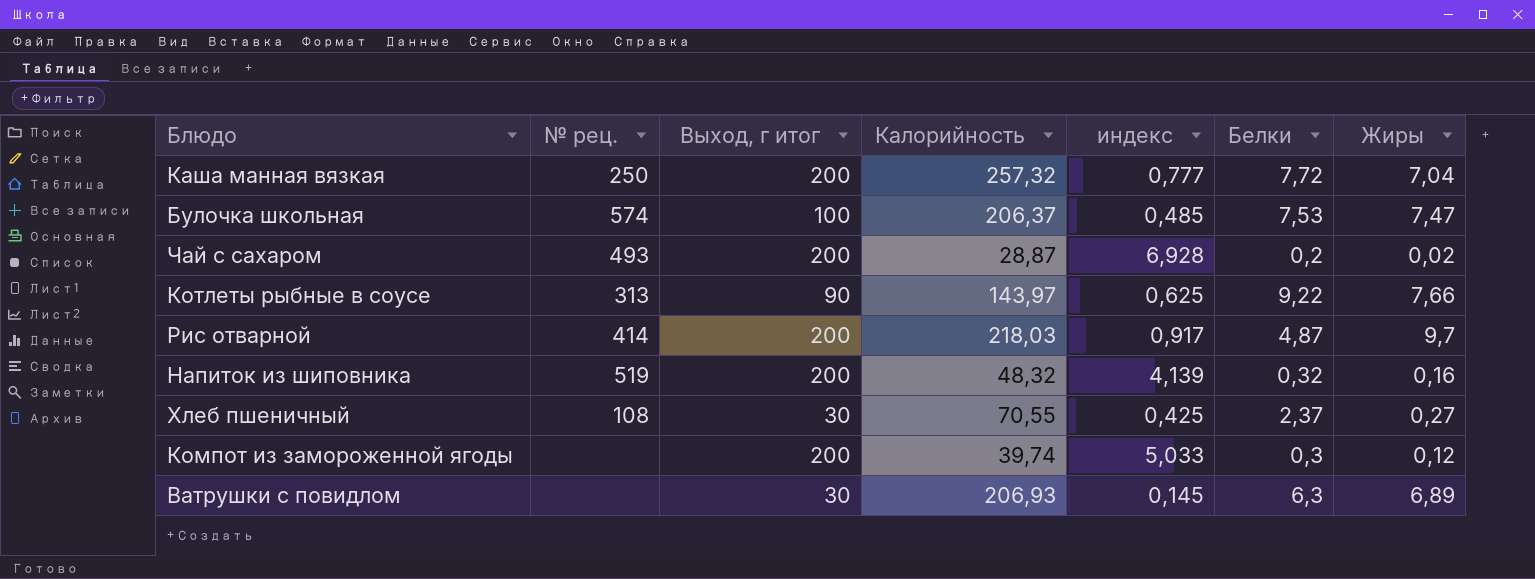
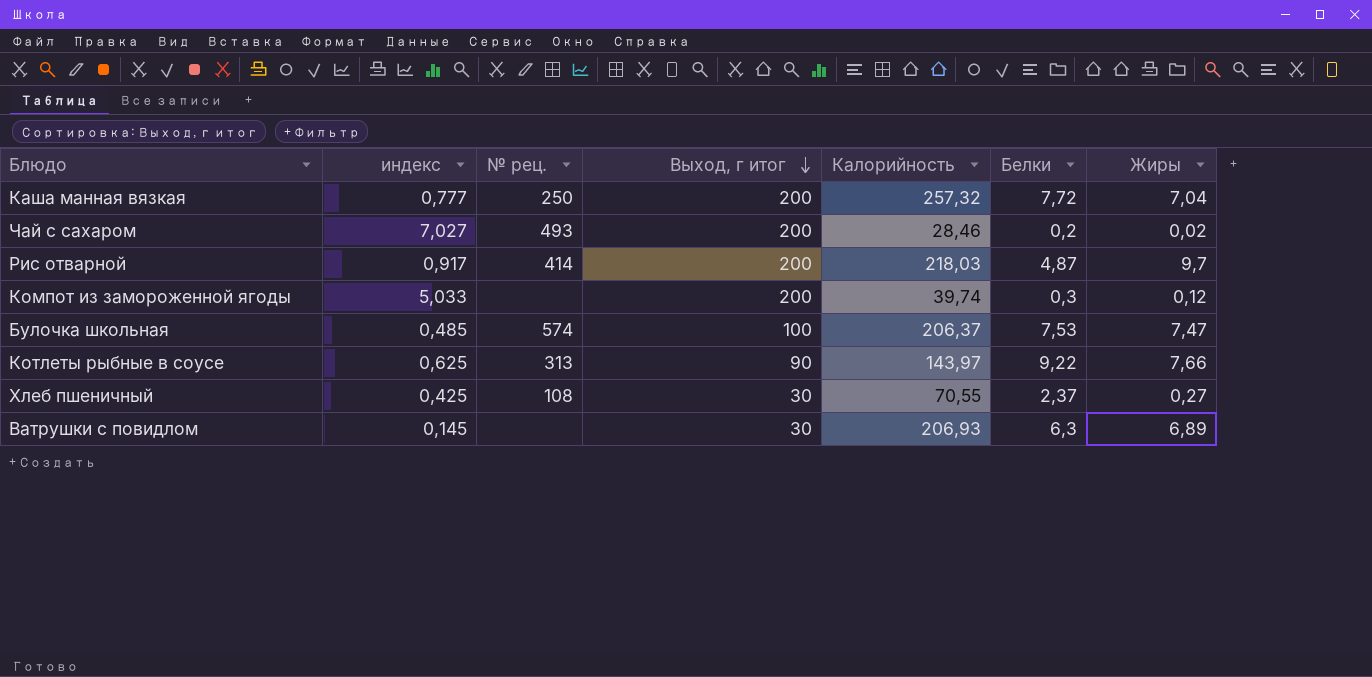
row order: none -> Выход, г итог descending
column индекс | position: 5 -> 2
row Напиток из шиповника: 519 | 200 | 48,32 | 4,139 | 0,32 | 0,16 -> none
Чай с сахаром | индекс: 6,928 -> 7,027
Чай с сахаром | Калорийность: 28,87 -> 28,46

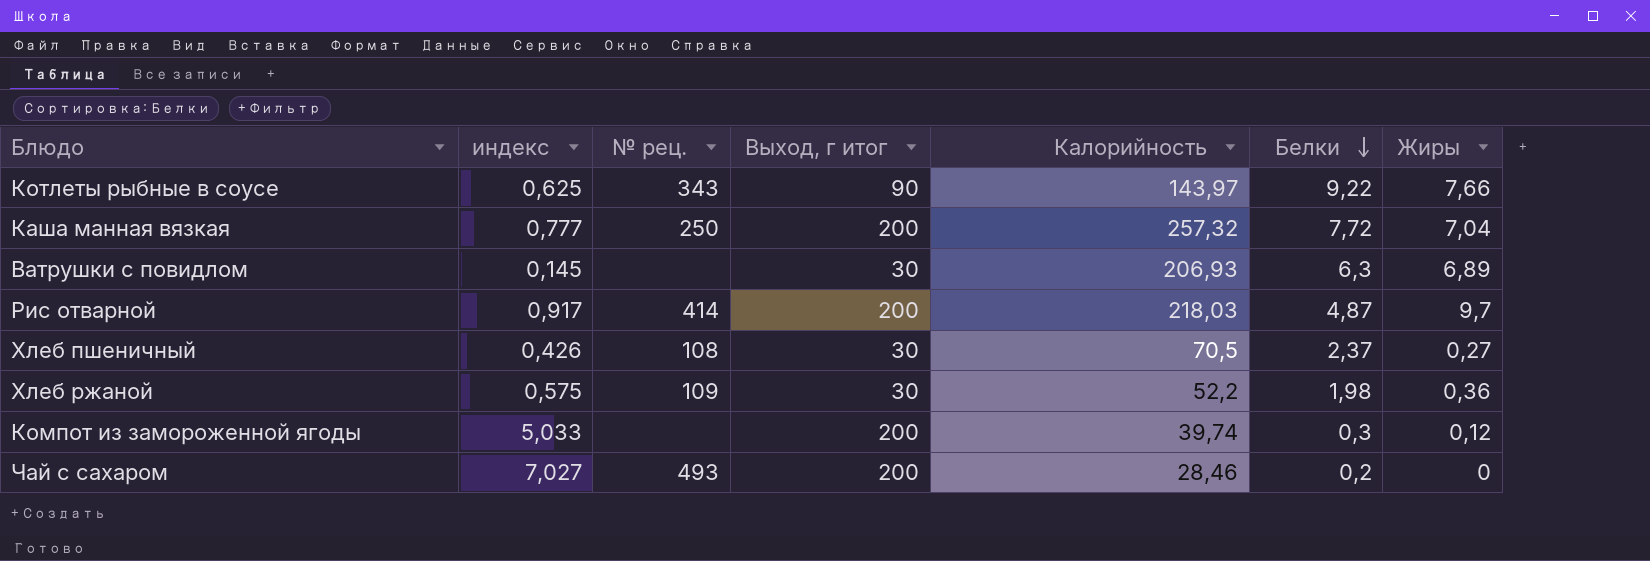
row order: Выход, г итог descending -> Белки descending
row Булочка школьная: 0,485 | 574 | 100 | 206,37 | 7,53 | 7,47 -> none
Котлеты рыбные в соусе | № рец.: 313 -> 343
Хлеб пшеничный | индекс: 0,425 -> 0,426
Хлеб пшеничный | Калорийность: 70,55 -> 70,5
row Хлеб ржаной: none -> 0,575 | 109 | 30 | 52,2 | 1,98 | 0,36
Чай с сахаром | Жиры: 0,02 -> 0

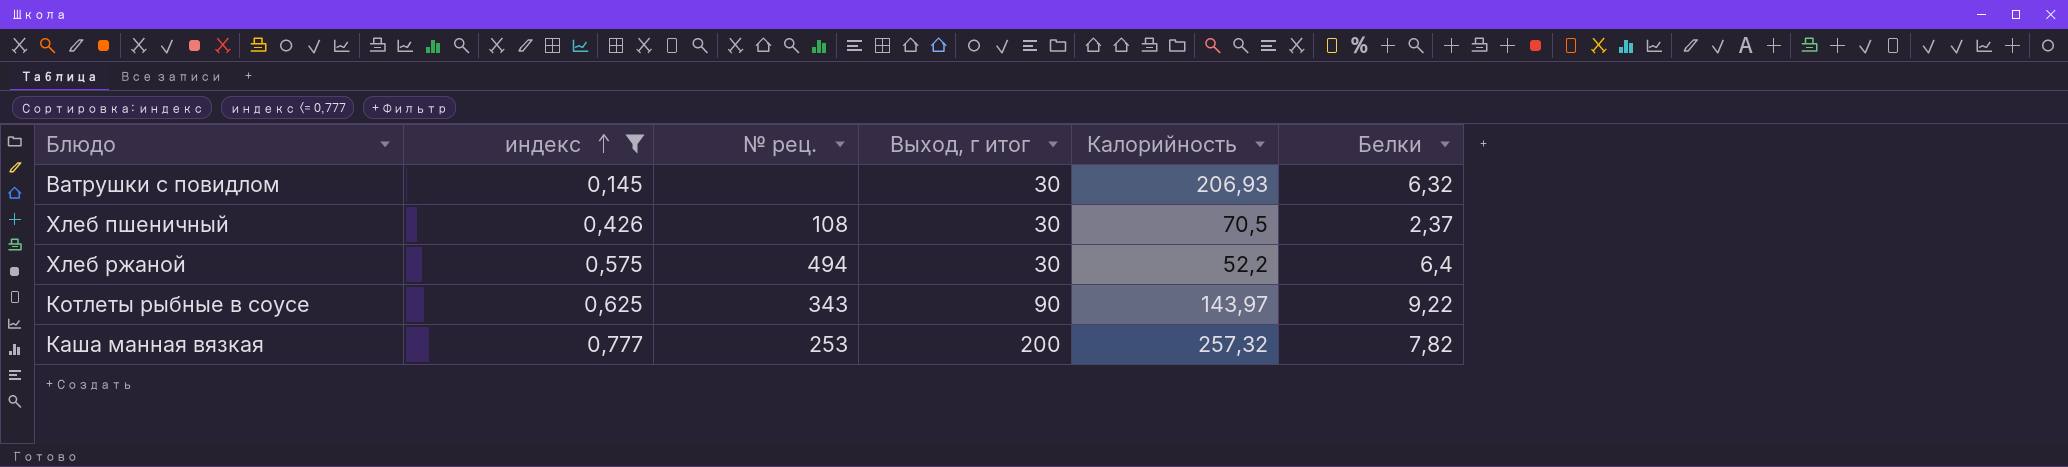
filter: none -> индекс <= 0,777
row order: Белки descending -> индекс ascending
column Жиры | position: 7 -> none
Ватрушки с повидлом | Белки: 6,3 -> 6,32
Хлеб ржаной | № рец.: 109 -> 494
Хлеб ржаной | Белки: 1,98 -> 6,4
Каша манная вязкая | № рец.: 250 -> 253
Каша манная вязкая | Белки: 7,72 -> 7,82

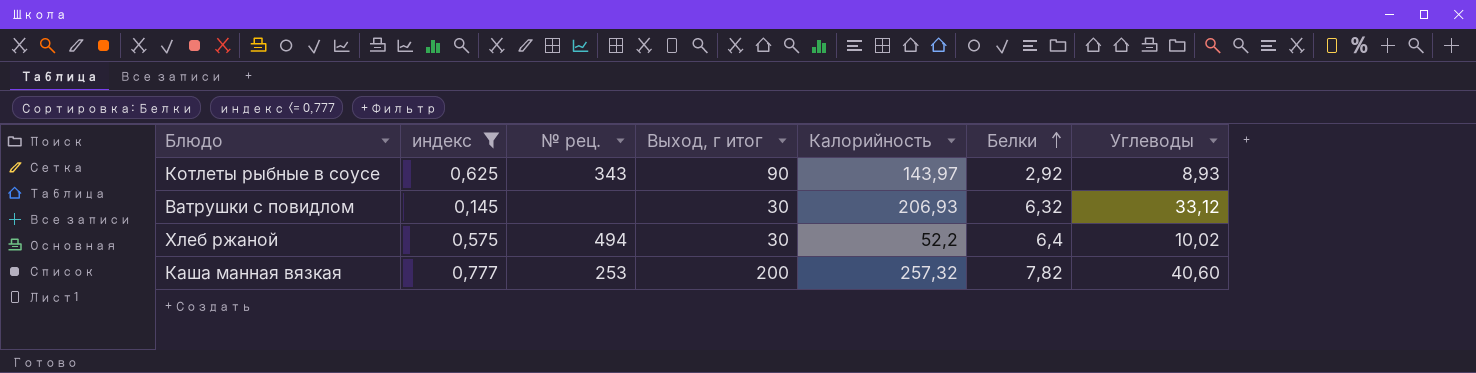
row order: индекс ascending -> Белки ascending
column Углеводы | position: none -> 7
row Хлеб пшеничный: 0,426 | 108 | 30 | 70,5 | 2,37 -> none
Котлеты рыбные в соусе | Белки: 9,22 -> 2,92

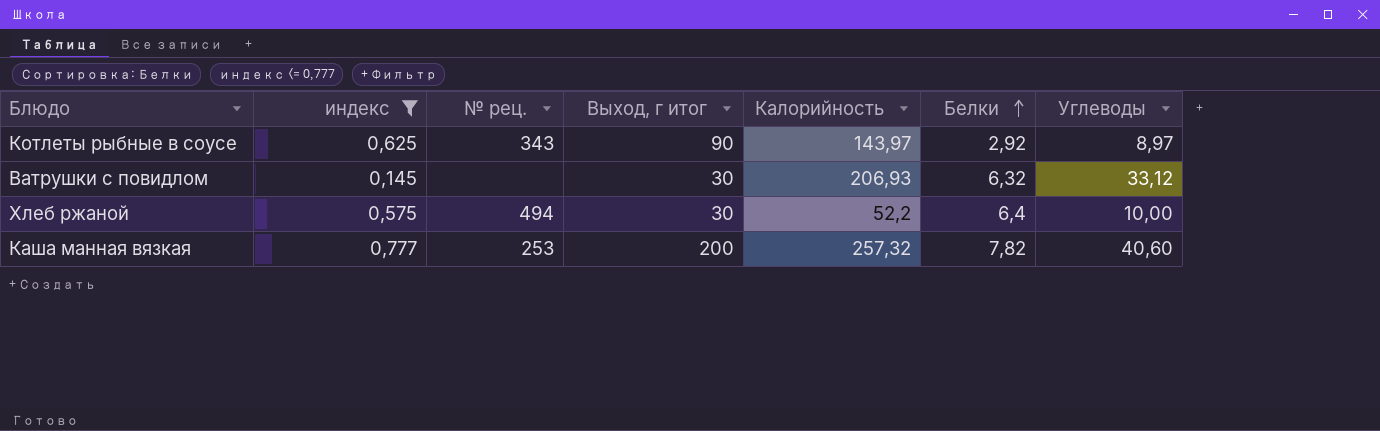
Котлеты рыбные в соусе | Углеводы: 8,93 -> 8,97
Хлеб ржаной | Углеводы: 10,02 -> 10,00

